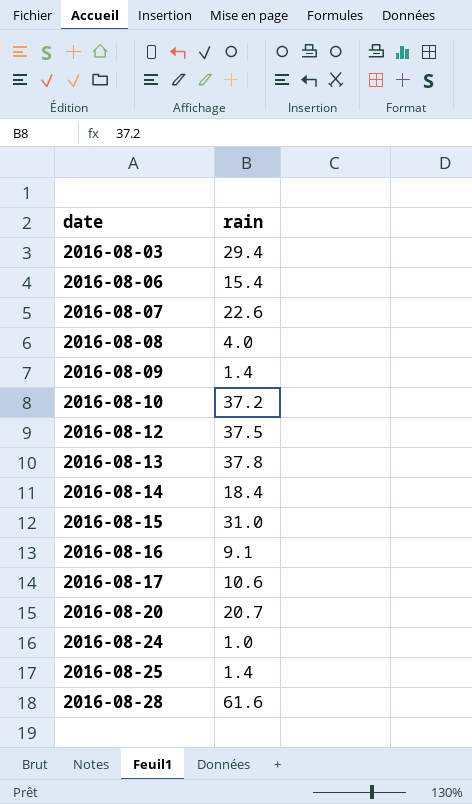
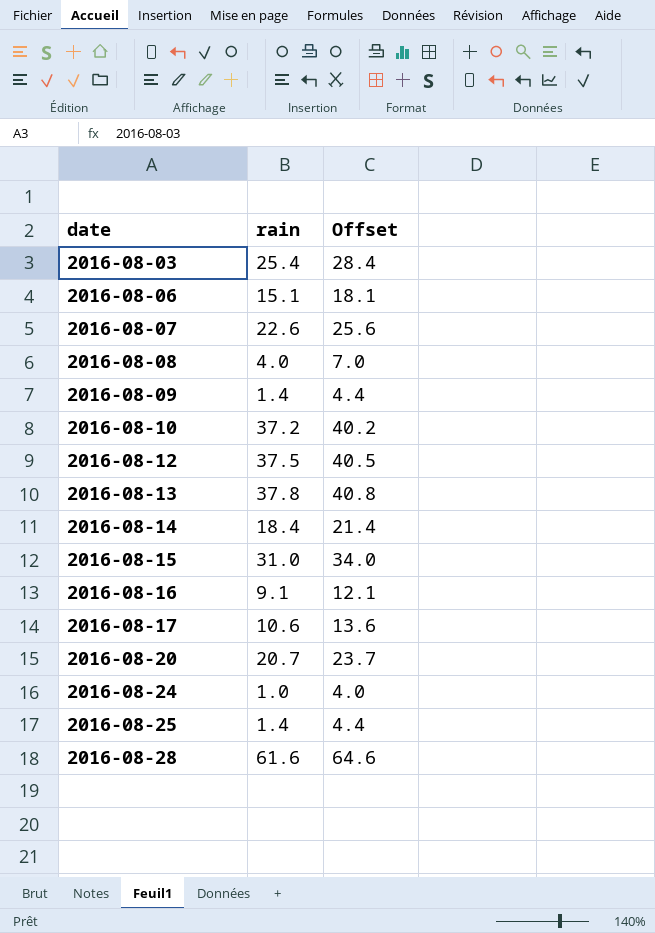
column Offset | formula: none -> [rain] + 3
2016-08-03 | rain: 29.4 -> 25.4
2016-08-06 | rain: 15.4 -> 15.1

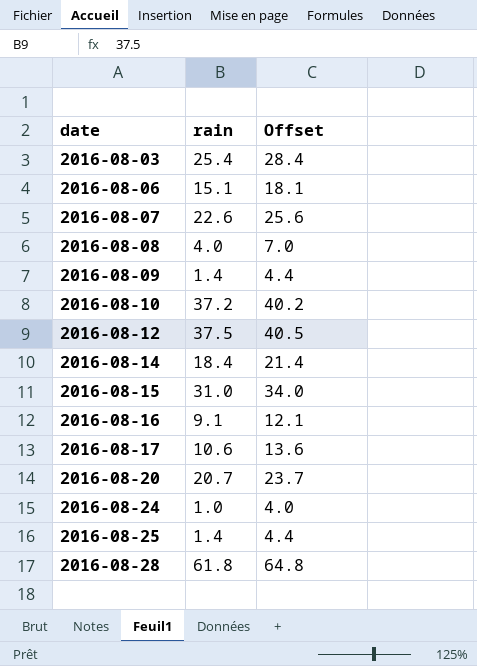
row 2016-08-13: 37.8 | 40.8 -> none
2016-08-28 | rain: 61.6 -> 61.8
2016-08-28 | Offset: 64.6 -> 64.8

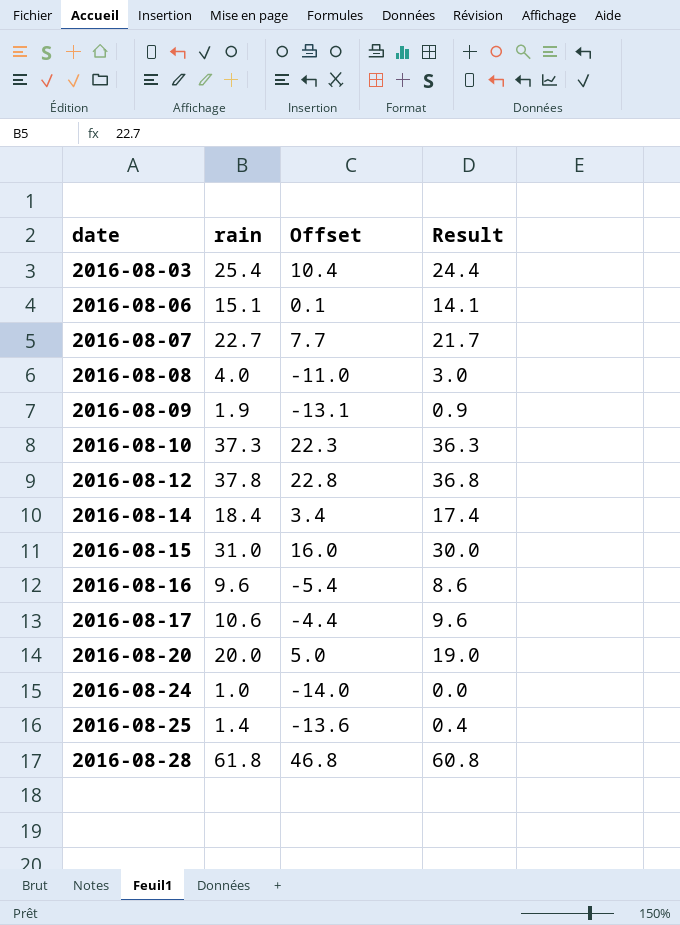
column Offset | formula: [rain] + 3 -> [rain] - 15
column Result | formula: none -> [rain] - 1
2016-08-07 | rain: 22.6 -> 22.7
2016-08-09 | rain: 1.4 -> 1.9
2016-08-10 | rain: 37.2 -> 37.3
2016-08-12 | rain: 37.5 -> 37.8
2016-08-16 | rain: 9.1 -> 9.6
2016-08-20 | rain: 20.7 -> 20.0

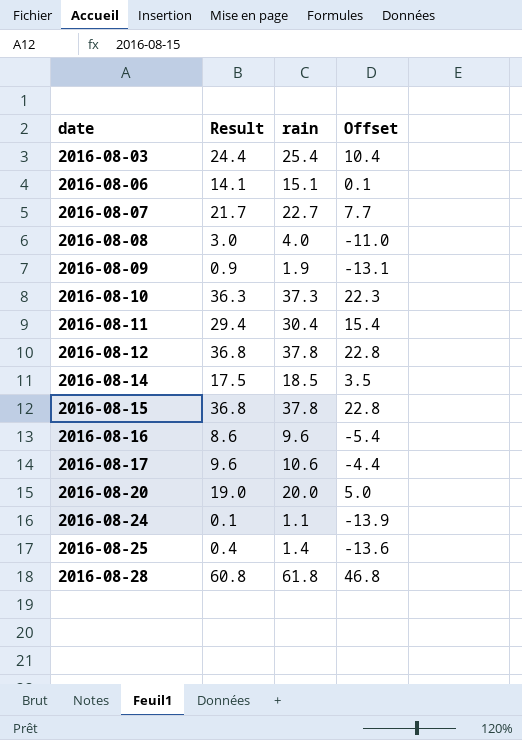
column Result | position: 4 -> 2
row 2016-08-11: none -> 29.4 | 30.4 | 15.4
2016-08-14 | Result: 17.4 -> 17.5
2016-08-14 | rain: 18.4 -> 18.5
2016-08-14 | Offset: 3.4 -> 3.5
2016-08-15 | Result: 30.0 -> 36.8
2016-08-15 | rain: 31.0 -> 37.8
2016-08-15 | Offset: 16.0 -> 22.8
2016-08-24 | Result: 0.0 -> 0.1
2016-08-24 | rain: 1.0 -> 1.1
2016-08-24 | Offset: -14.0 -> -13.9

